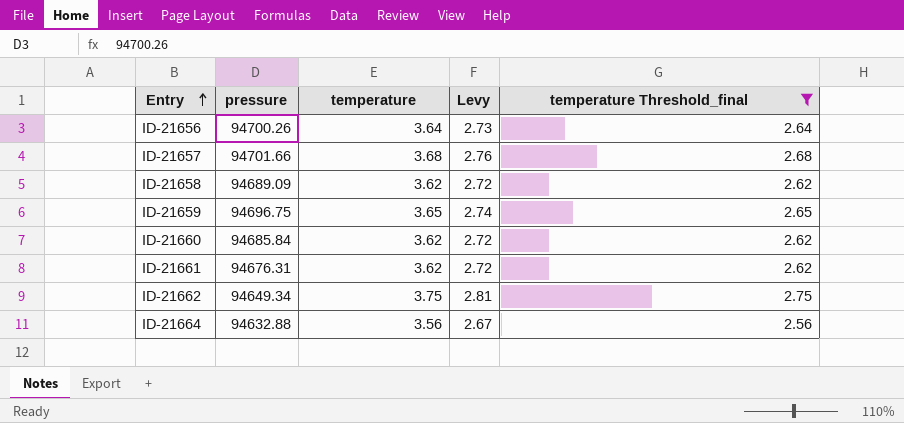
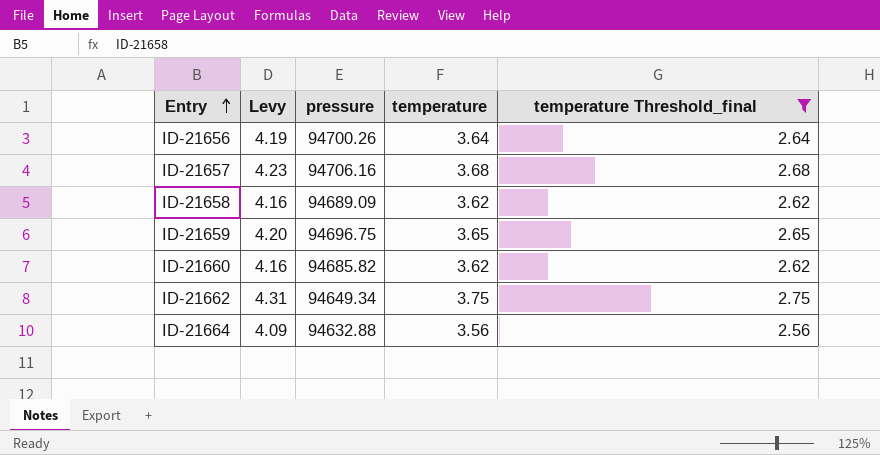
column Levy | formula: [temperature] * 0.75 -> [temperature] * 1.15
column Levy | position: 4 -> 2
row ID-21661: 94676.31 | 3.62 | 2.72 | 2.62 -> none
ID-21657 | pressure: 94701.66 -> 94706.16
ID-21660 | pressure: 94685.84 -> 94685.82

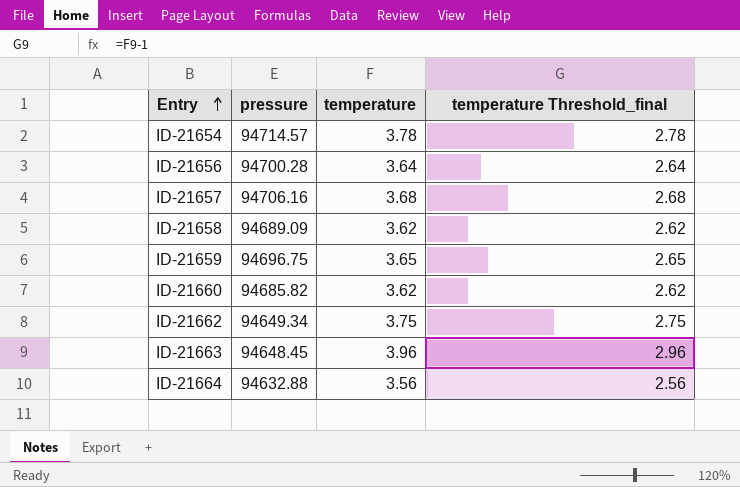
filter: temperature Threshold_final <= 2.75 -> none
column Levy | formula: [temperature] * 1.15 -> none
ID-21656 | pressure: 94700.26 -> 94700.28

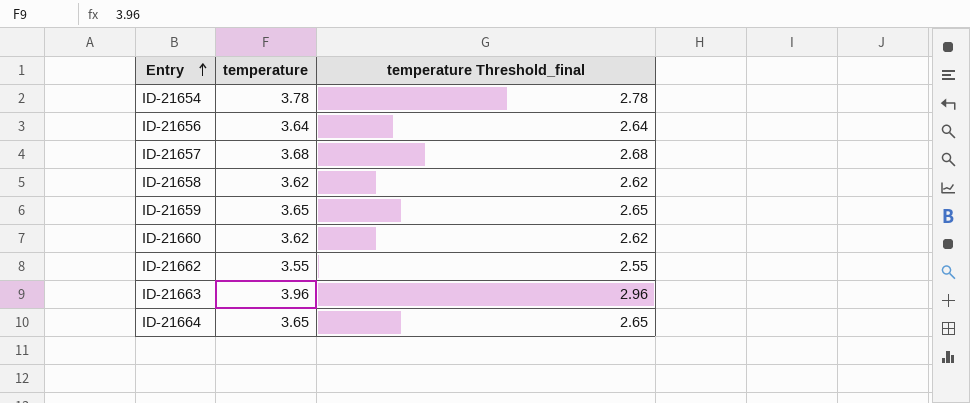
column pressure | position: 2 -> none
ID-21662 | temperature: 3.75 -> 3.55
ID-21662 | temperature Threshold_final: 2.75 -> 2.55
ID-21664 | temperature: 3.56 -> 3.65
ID-21664 | temperature Threshold_final: 2.56 -> 2.65

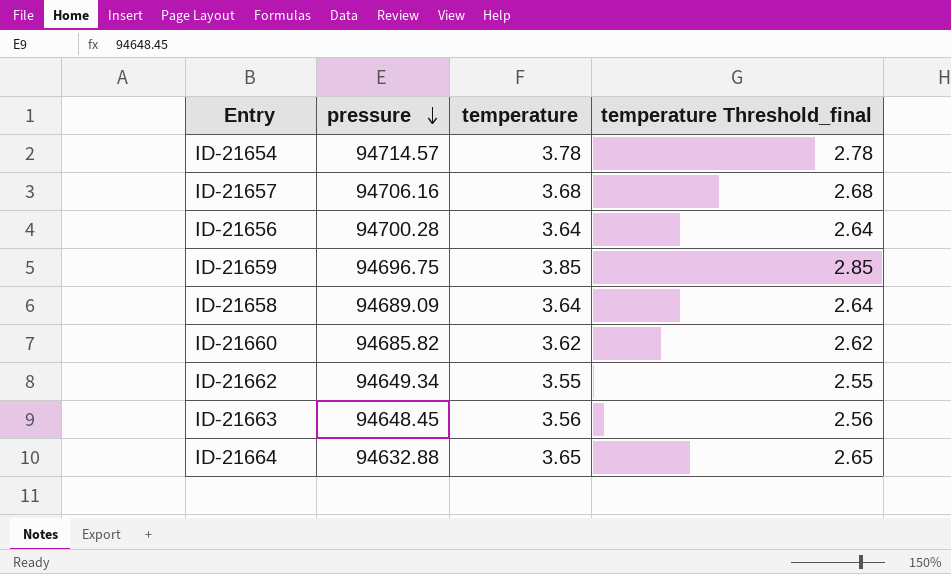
row order: Entry ascending -> pressure descending
column pressure | position: none -> 2
ID-21659 | temperature: 3.65 -> 3.85
ID-21659 | temperature Threshold_final: 2.65 -> 2.85
ID-21658 | temperature: 3.62 -> 3.64
ID-21658 | temperature Threshold_final: 2.62 -> 2.64
ID-21663 | temperature: 3.96 -> 3.56
ID-21663 | temperature Threshold_final: 2.96 -> 2.56

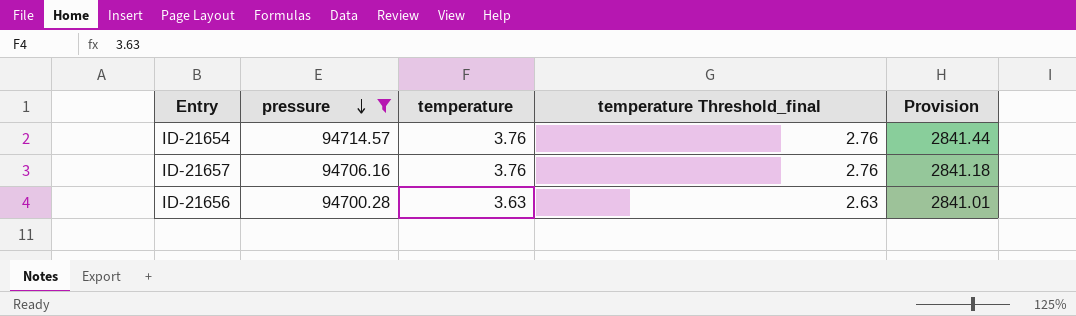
filter: none -> pressure >= 94700.28
column Provision | formula: none -> [pressure] * 0.03
ID-21654 | temperature: 3.78 -> 3.76
ID-21654 | temperature Threshold_final: 2.78 -> 2.76
ID-21657 | temperature: 3.68 -> 3.76
ID-21657 | temperature Threshold_final: 2.68 -> 2.76
ID-21656 | temperature: 3.64 -> 3.63
ID-21656 | temperature Threshold_final: 2.64 -> 2.63

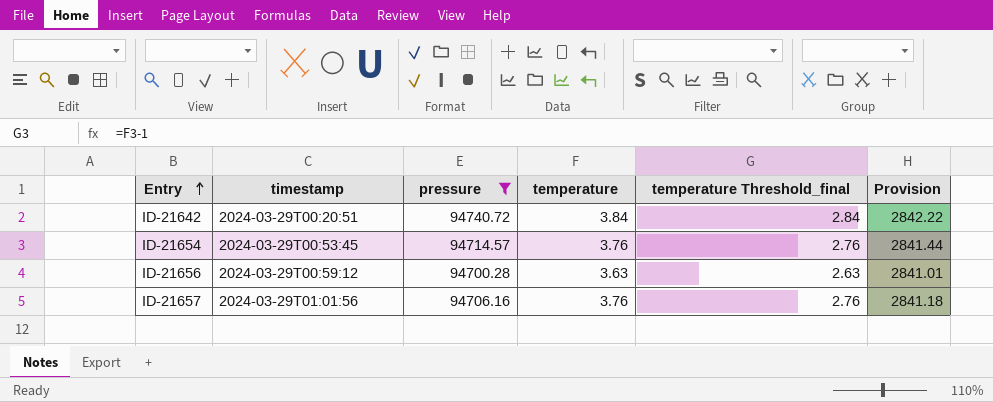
row order: pressure descending -> Entry ascending
column timestamp | position: none -> 2
row ID-21642: none -> 2024-03-29T00:20:51 | 94740.72 | 3.84 | 2.84 | 2842.22

